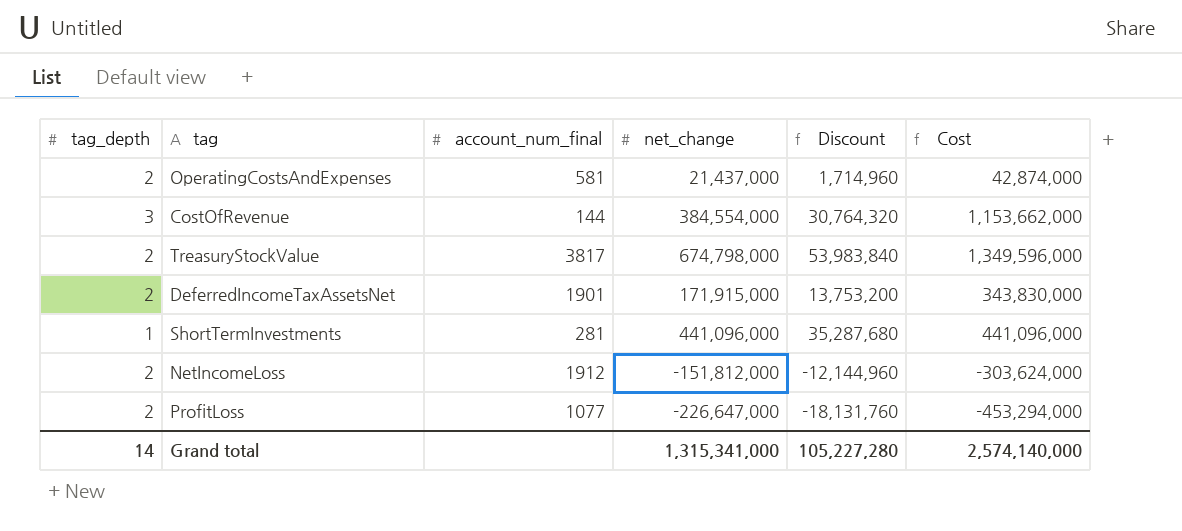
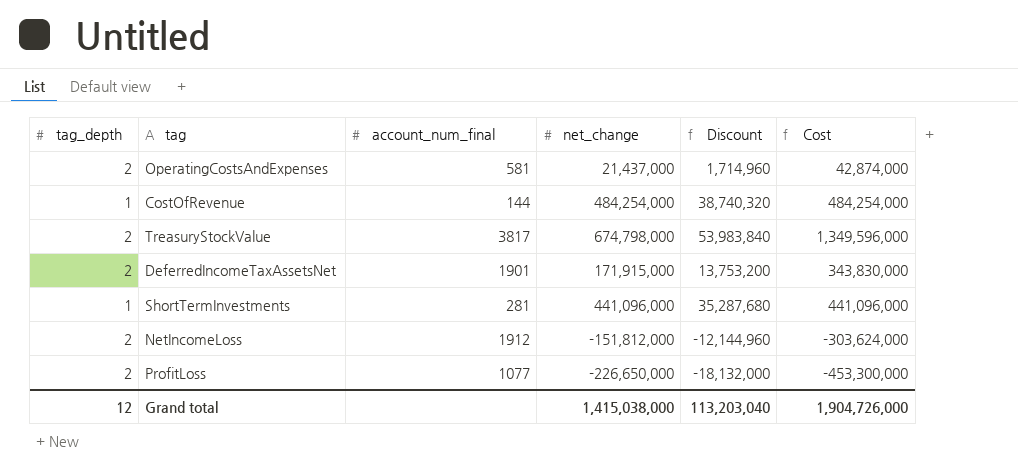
CostOfRevenue | tag_depth: 3 -> 1
CostOfRevenue | net_change: 384,554,000 -> 484,254,000
CostOfRevenue | Discount: 30,764,320 -> 38,740,320
CostOfRevenue | Cost: 1,153,662,000 -> 484,254,000
ProfitLoss | net_change: -226,647,000 -> -226,650,000
ProfitLoss | Discount: -18,131,760 -> -18,132,000
ProfitLoss | Cost: -453,294,000 -> -453,300,000
Grand total | tag_depth: 14 -> 12
Grand total | net_change: 1,315,341,000 -> 1,415,038,000
Grand total | Discount: 105,227,280 -> 113,203,040
Grand total | Cost: 2,574,140,000 -> 1,904,726,000

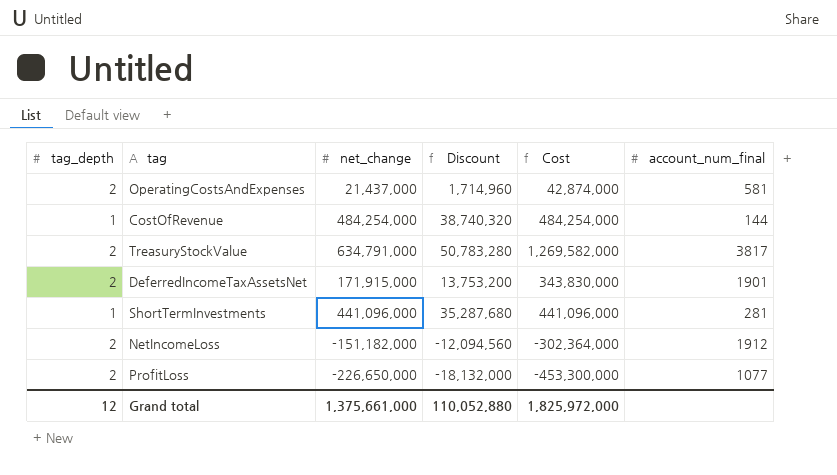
column account_num_final | position: 3 -> 6
TreasuryStockValue | net_change: 674,798,000 -> 634,791,000
TreasuryStockValue | Discount: 53,983,840 -> 50,783,280
TreasuryStockValue | Cost: 1,349,596,000 -> 1,269,582,000
NetIncomeLoss | net_change: -151,812,000 -> -151,182,000
NetIncomeLoss | Discount: -12,144,960 -> -12,094,560
NetIncomeLoss | Cost: -303,624,000 -> -302,364,000
Grand total | net_change: 1,415,038,000 -> 1,375,661,000
Grand total | Discount: 113,203,040 -> 110,052,880
Grand total | Cost: 1,904,726,000 -> 1,825,972,000

